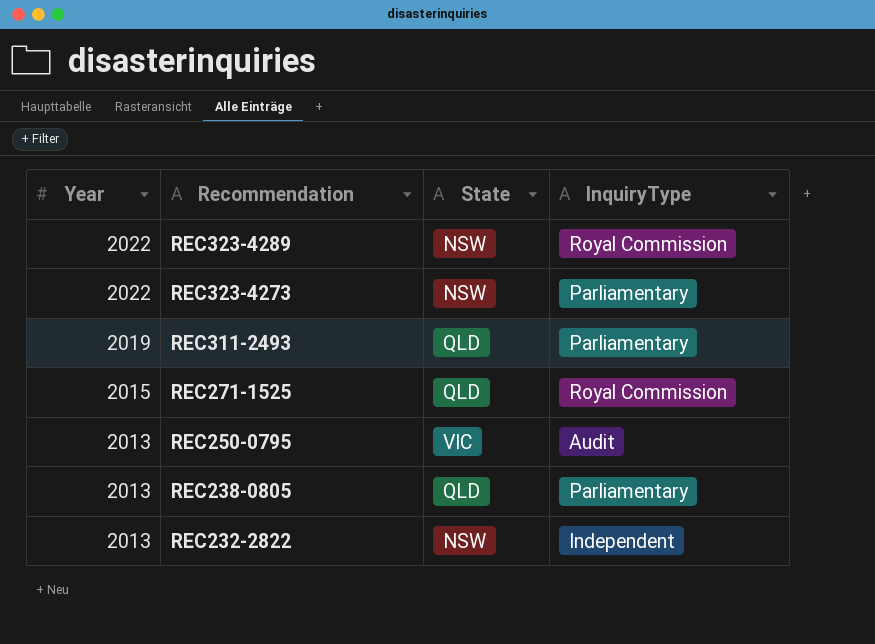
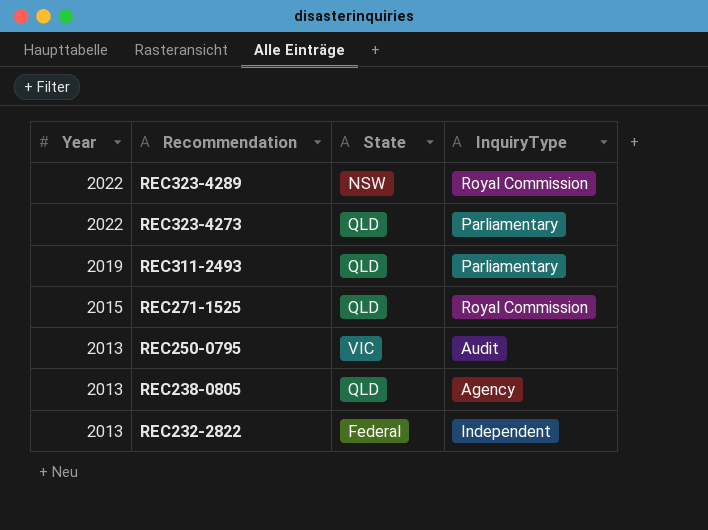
REC323-4273 | State: NSW -> QLD
REC238-0805 | InquiryType: Parliamentary -> Agency
REC232-2822 | State: NSW -> Federal

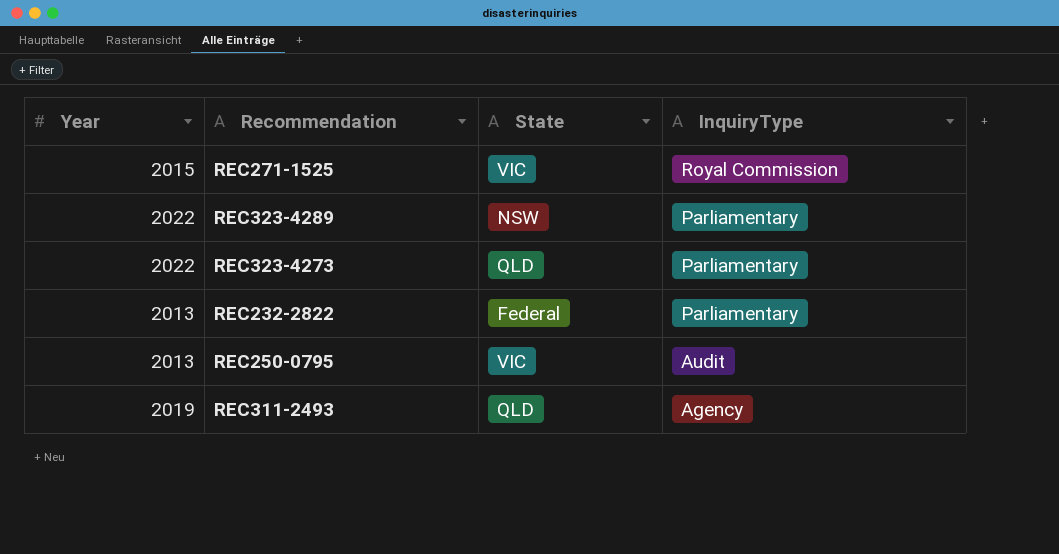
row order: Year descending -> InquiryType descending
row REC238-0805: 2013 | QLD | Agency -> none
REC271-1525 | State: QLD -> VIC
REC323-4289 | InquiryType: Royal Commission -> Parliamentary
REC232-2822 | InquiryType: Independent -> Parliamentary
REC311-2493 | InquiryType: Parliamentary -> Agency

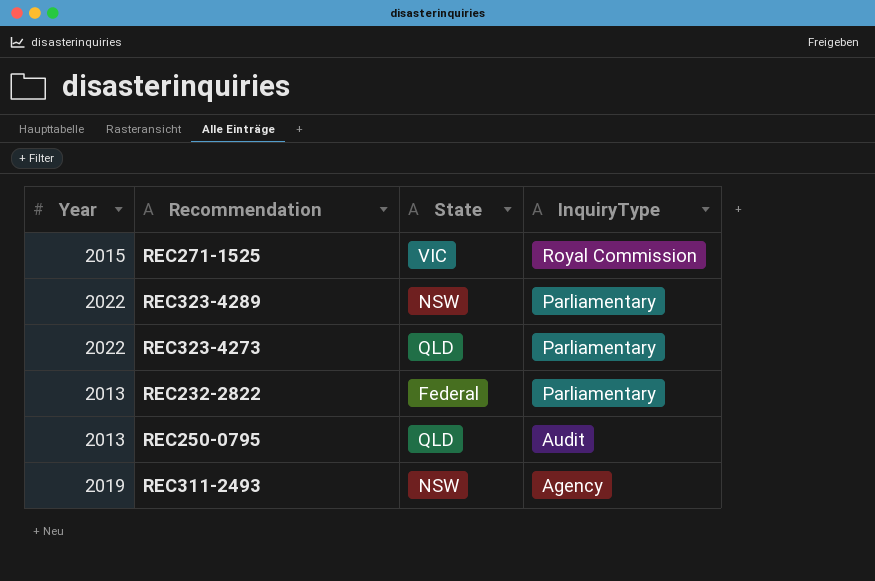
REC250-0795 | State: VIC -> QLD
REC311-2493 | State: QLD -> NSW

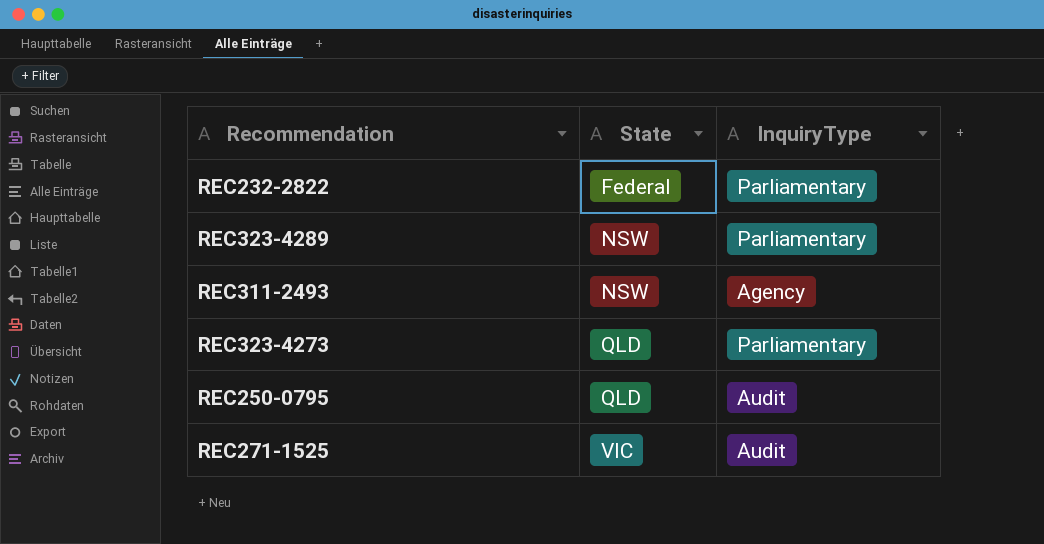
row order: InquiryType descending -> State ascending
column Year | position: 1 -> none
REC271-1525 | InquiryType: Royal Commission -> Audit

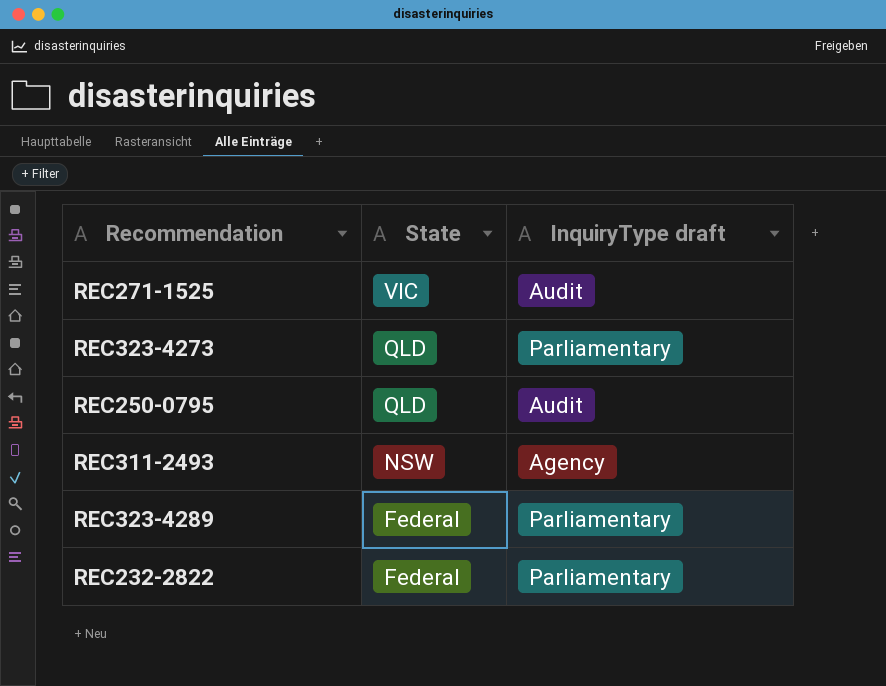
row order: State ascending -> State descending
column name: InquiryType -> InquiryType draft
REC323-4289 | State: NSW -> Federal

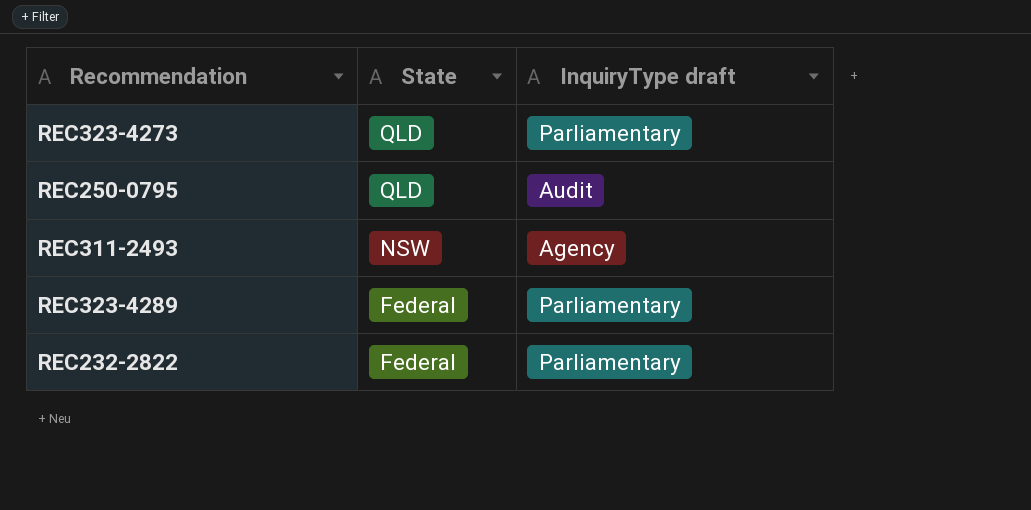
row REC271-1525: VIC | Audit -> none

